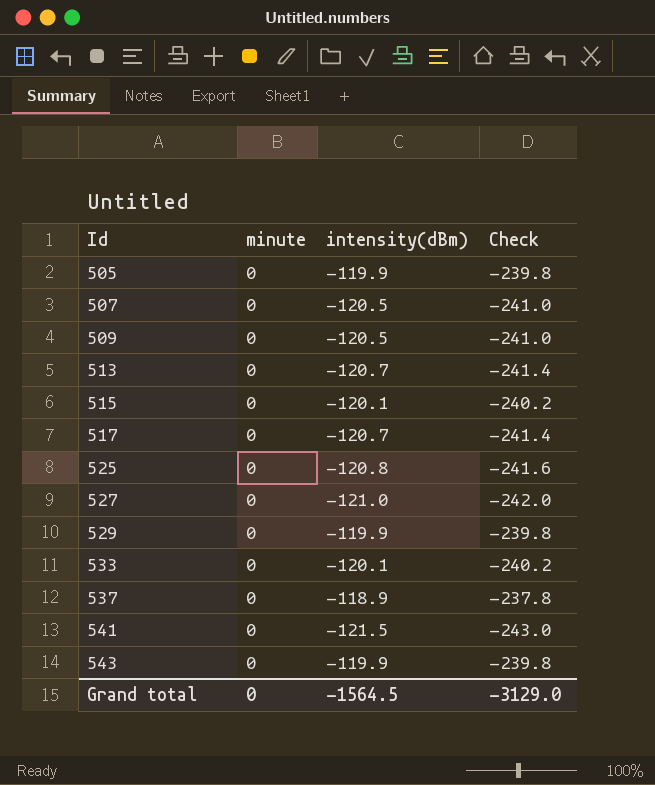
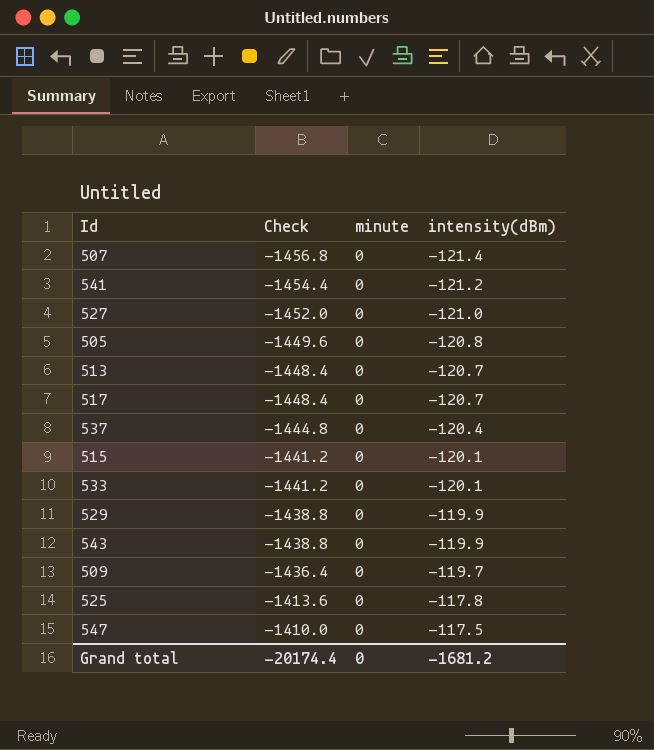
row order: Id ascending -> Check ascending
column Check | formula: [intensity(dBm)] * 2 -> [intensity(dBm)] * 12
column Check | position: 4 -> 2
507 | intensity(dBm): -120.5 -> -121.4
541 | intensity(dBm): -121.5 -> -121.2
505 | intensity(dBm): -119.9 -> -120.8
537 | intensity(dBm): -118.9 -> -120.4
509 | intensity(dBm): -120.5 -> -119.7
525 | intensity(dBm): -120.8 -> -117.8
row 547: none -> -1410.0 | 0 | -117.5
Grand total | Check: -3129.0 -> -20174.4
Grand total | intensity(dBm): -1564.5 -> -1681.2

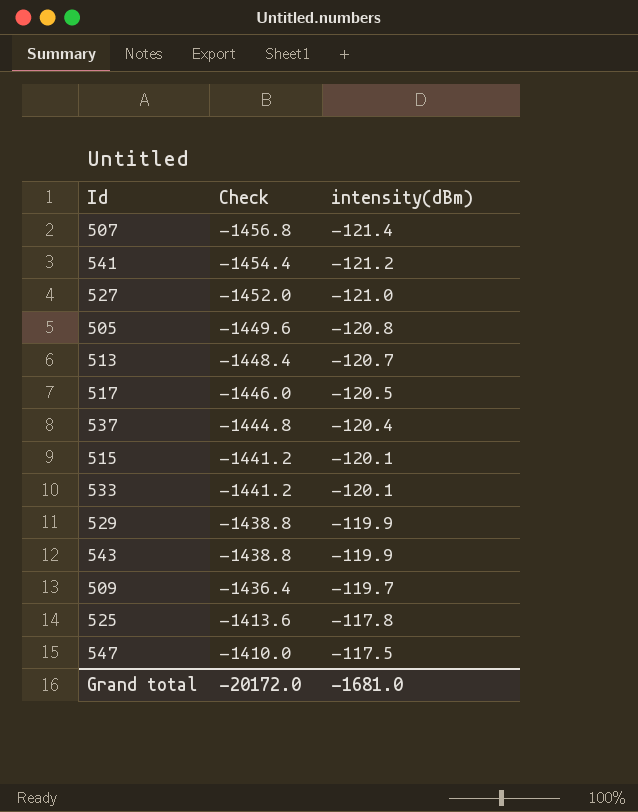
column minute | position: 3 -> none
517 | Check: -1448.4 -> -1446.0
517 | intensity(dBm): -120.7 -> -120.5
Grand total | Check: -20174.4 -> -20172.0
Grand total | intensity(dBm): -1681.2 -> -1681.0

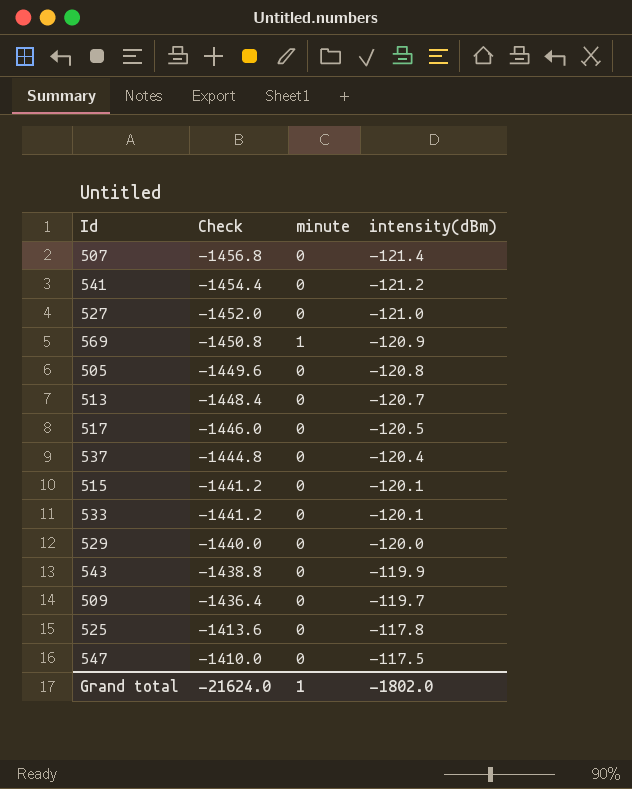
column minute | position: none -> 3
row 569: none -> -1450.8 | 1 | -120.9
529 | Check: -1438.8 -> -1440.0
529 | intensity(dBm): -119.9 -> -120.0
Grand total | Check: -20172.0 -> -21624.0
Grand total | intensity(dBm): -1681.0 -> -1802.0

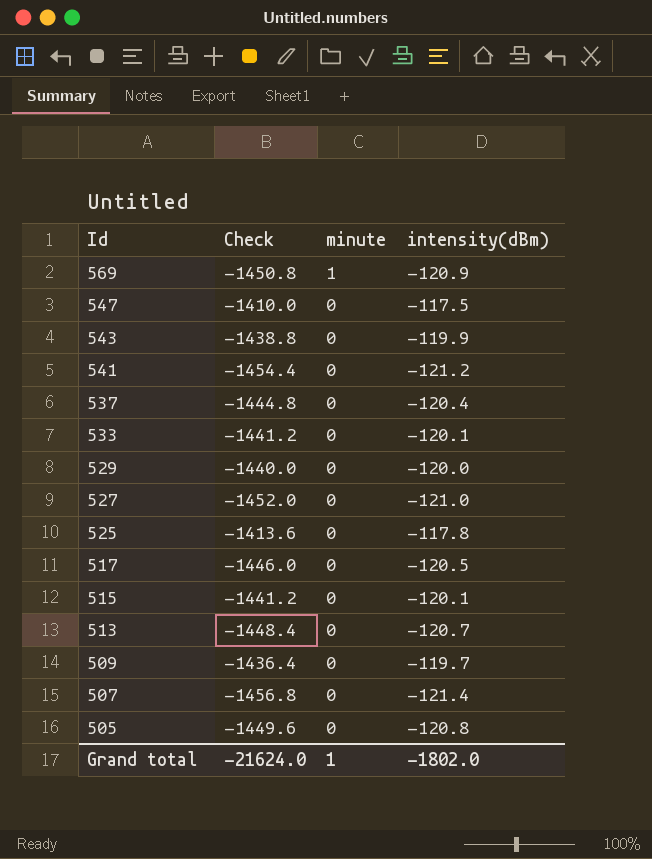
row order: Check ascending -> Id descending

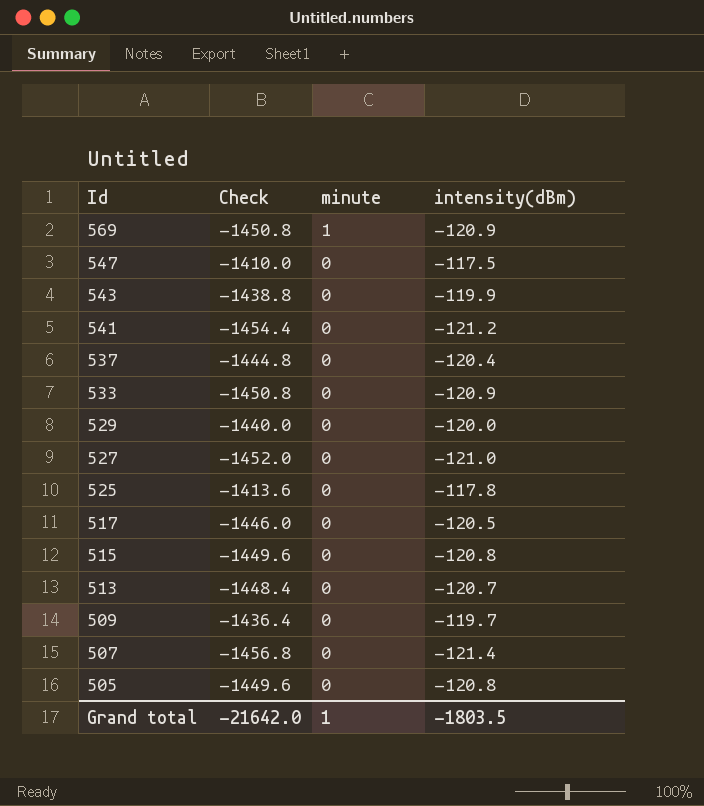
533 | Check: -1441.2 -> -1450.8
533 | intensity(dBm): -120.1 -> -120.9
515 | Check: -1441.2 -> -1449.6
515 | intensity(dBm): -120.1 -> -120.8
Grand total | Check: -21624.0 -> -21642.0
Grand total | intensity(dBm): -1802.0 -> -1803.5

